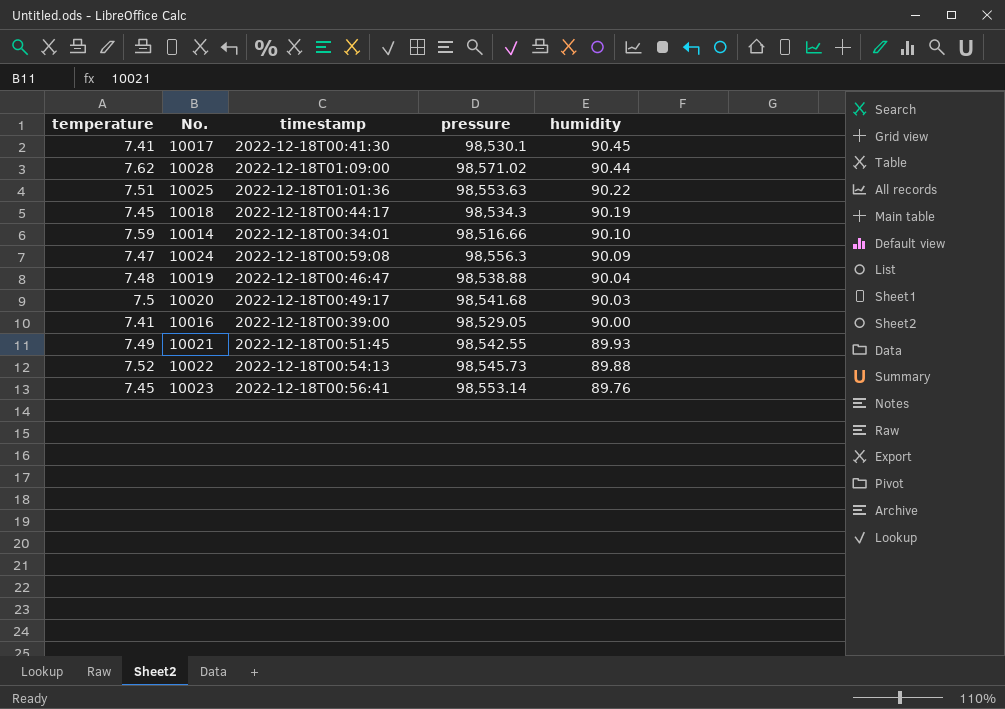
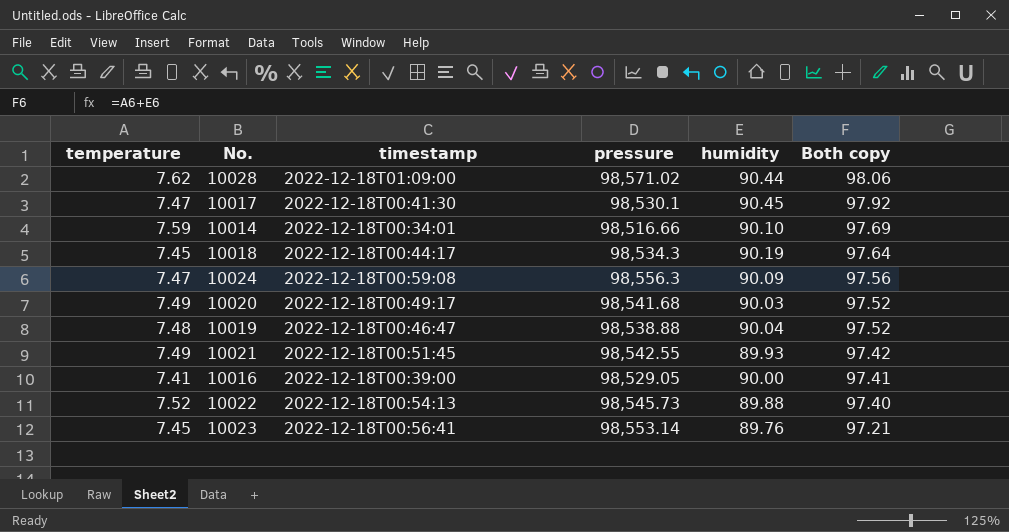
row order: humidity descending -> Both copy descending
column Both copy | formula: none -> [temperature] + [humidity]
row 10025: 7.51 | 2022-12-18T01:01:36 | 98,553.63 | 90.22 -> none
10017 | temperature: 7.41 -> 7.47
10020 | temperature: 7.5 -> 7.49

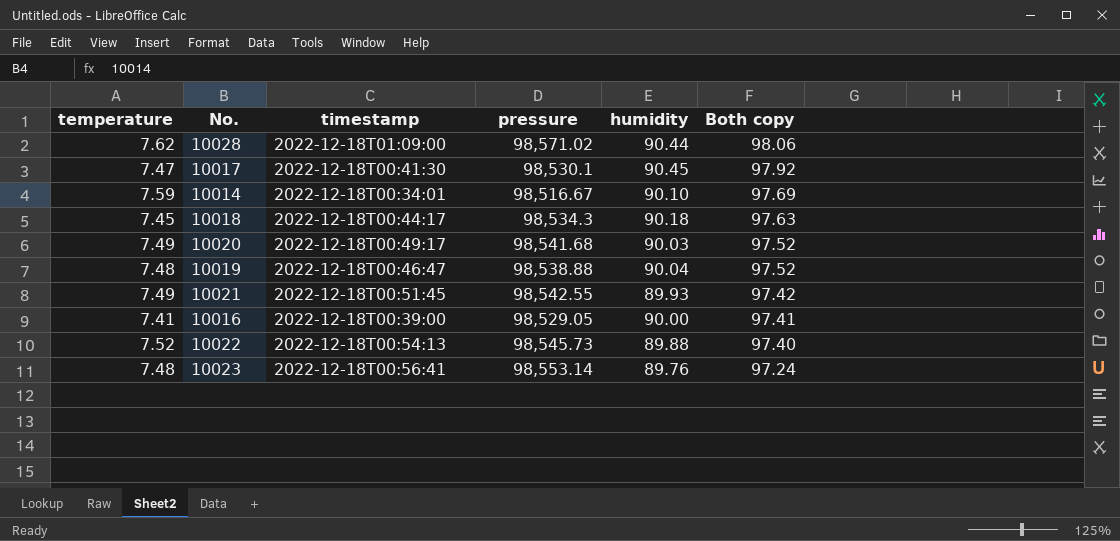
row 10024: 7.47 | 2022-12-18T00:59:08 | 98,556.3 | 90.09 | 97.56 -> none
10014 | pressure: 98,516.66 -> 98,516.67
10018 | humidity: 90.19 -> 90.18
10018 | Both copy: 97.64 -> 97.63
10023 | temperature: 7.45 -> 7.48
10023 | Both copy: 97.21 -> 97.24

